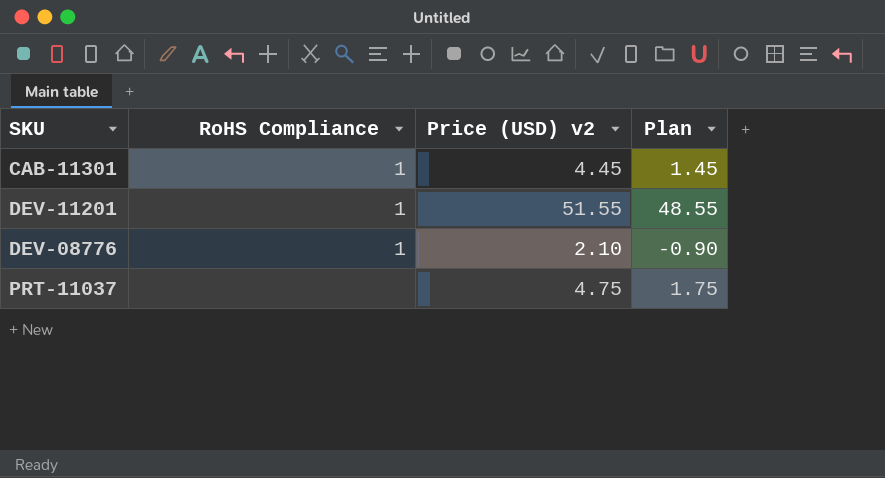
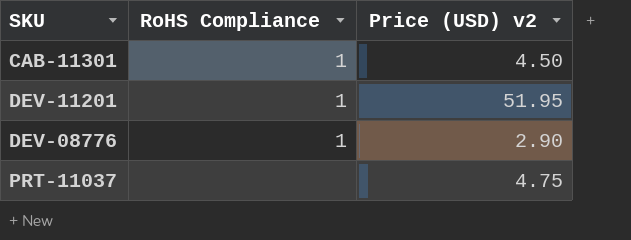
column Plan | formula: [Price (USD) v2] - 3 -> none
CAB-11301 | Price (USD) v2: 4.45 -> 4.50
DEV-11201 | Price (USD) v2: 51.55 -> 51.95
DEV-08776 | Price (USD) v2: 2.10 -> 2.90

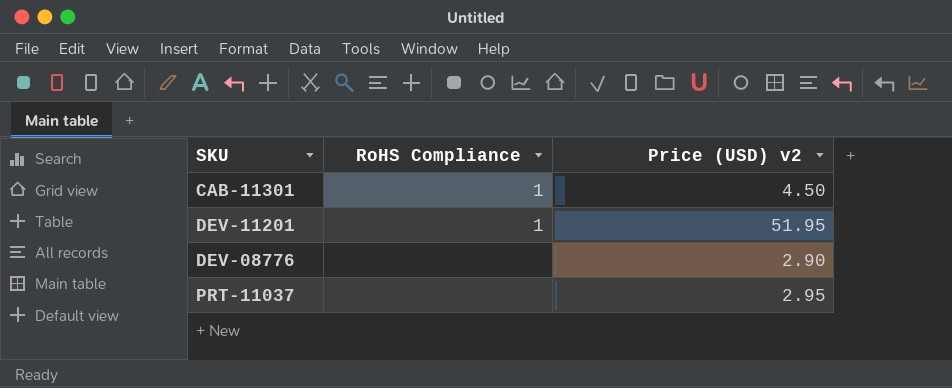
DEV-08776 | RoHS Compliance: 1 -> none
PRT-11037 | Price (USD) v2: 4.75 -> 2.95

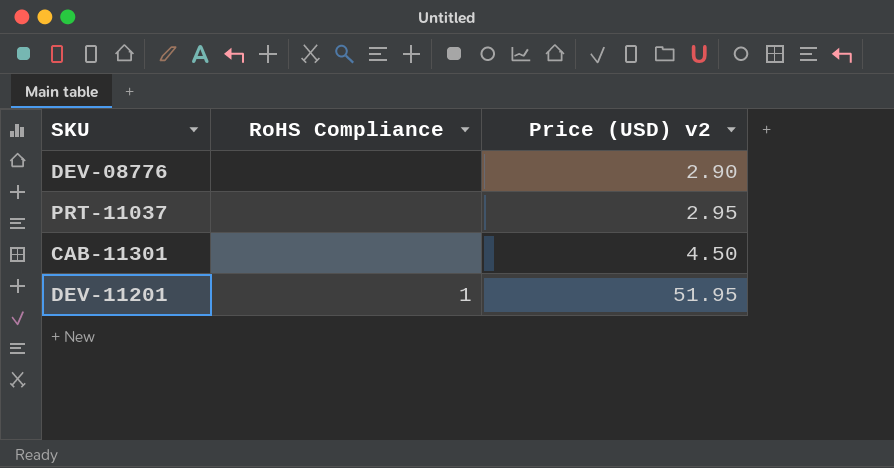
row order: none -> Price (USD) v2 ascending
CAB-11301 | RoHS Compliance: 1 -> none

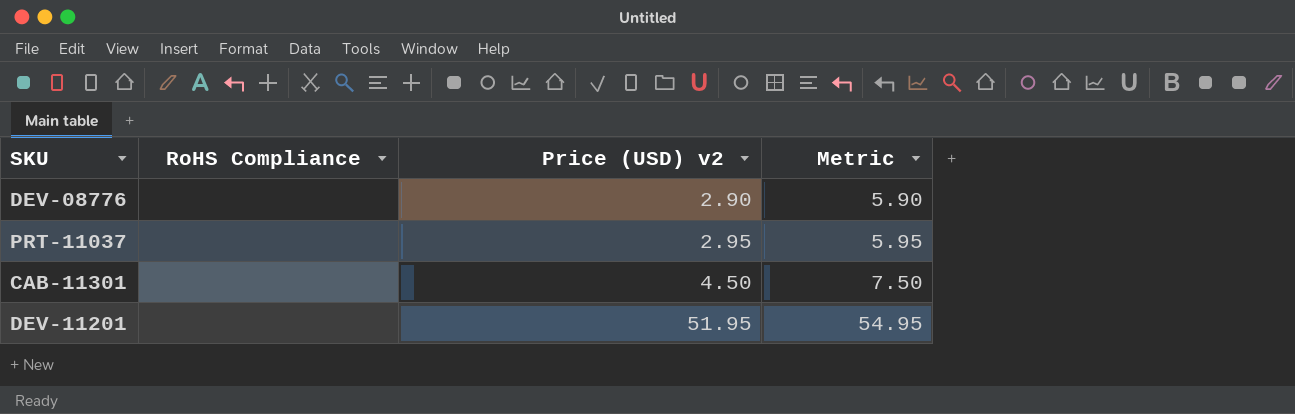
column Metric | formula: none -> [Price (USD) v2] + 3
DEV-11201 | RoHS Compliance: 1 -> none

